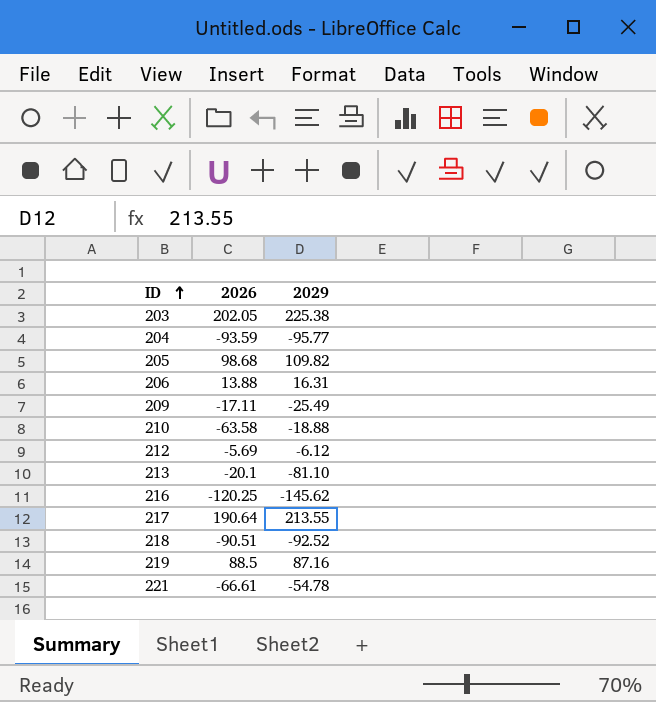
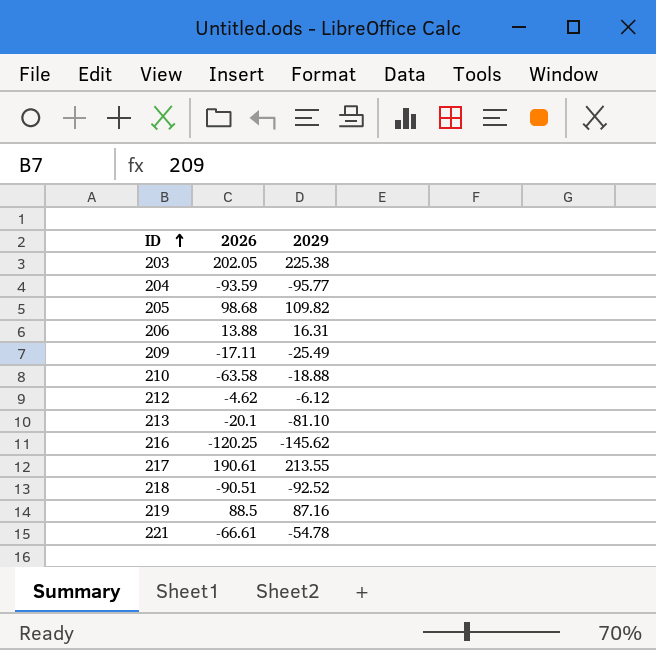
212 | 2026: -5.69 -> -4.62
217 | 2026: 190.64 -> 190.61

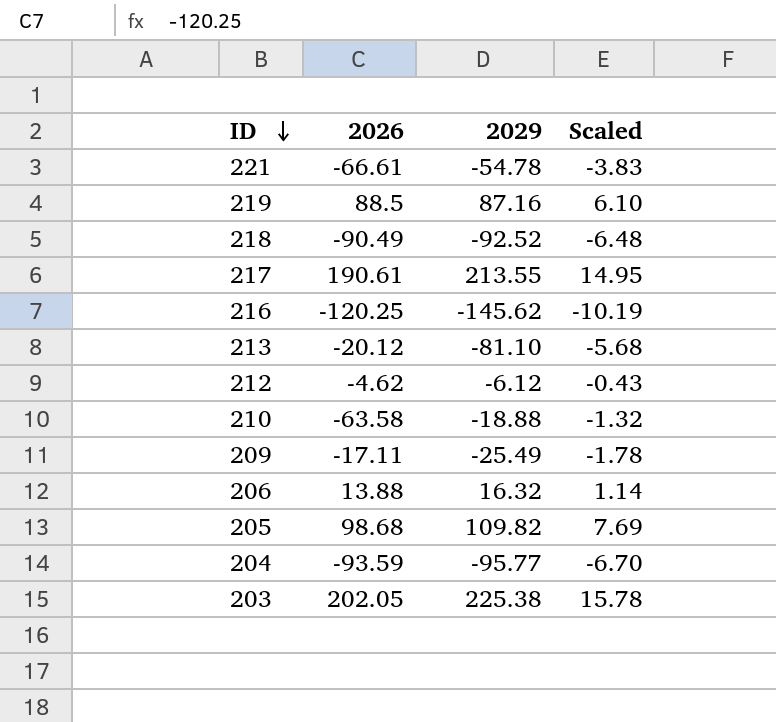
row order: ID ascending -> ID descending
column Scaled | formula: none -> [2029] * 0.07
218 | 2026: -90.51 -> -90.49
213 | 2026: -20.1 -> -20.12
206 | 2029: 16.31 -> 16.32

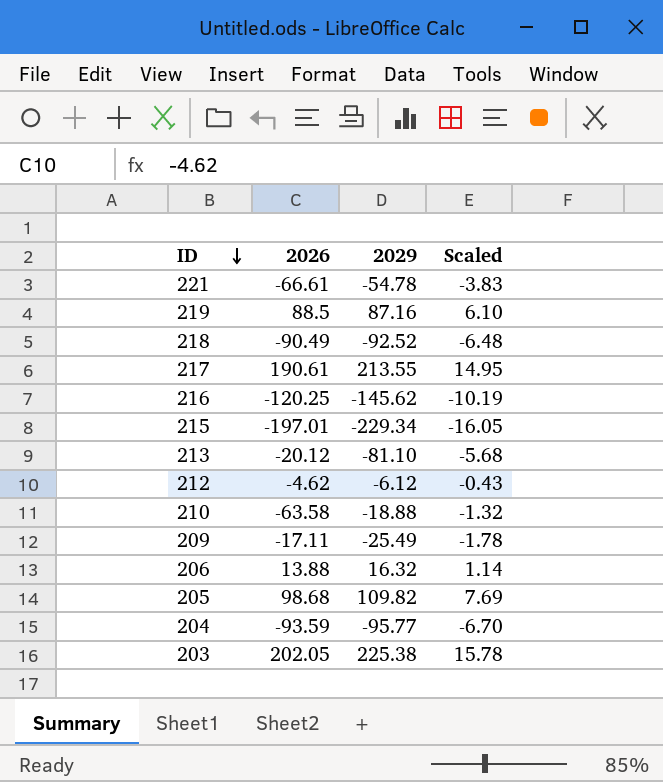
row 215: none -> -197.01 | -229.34 | -16.05

